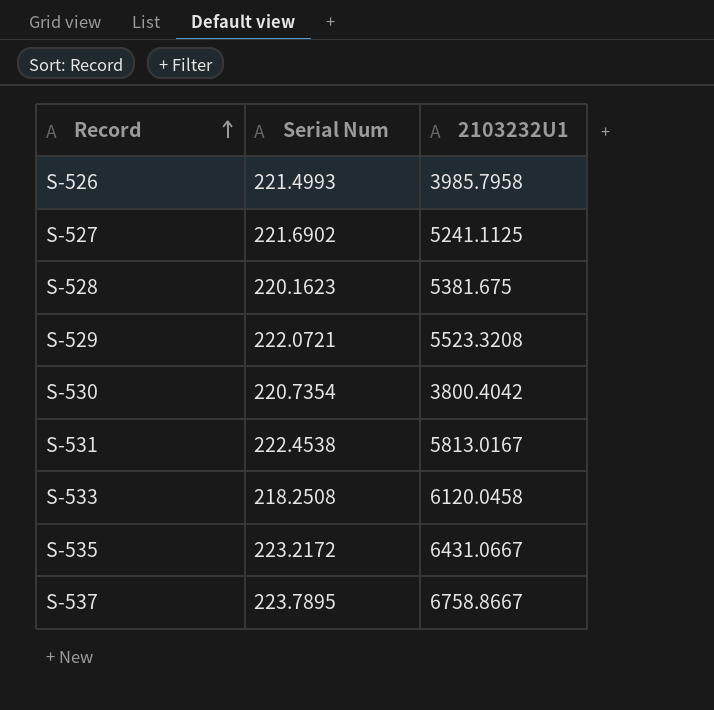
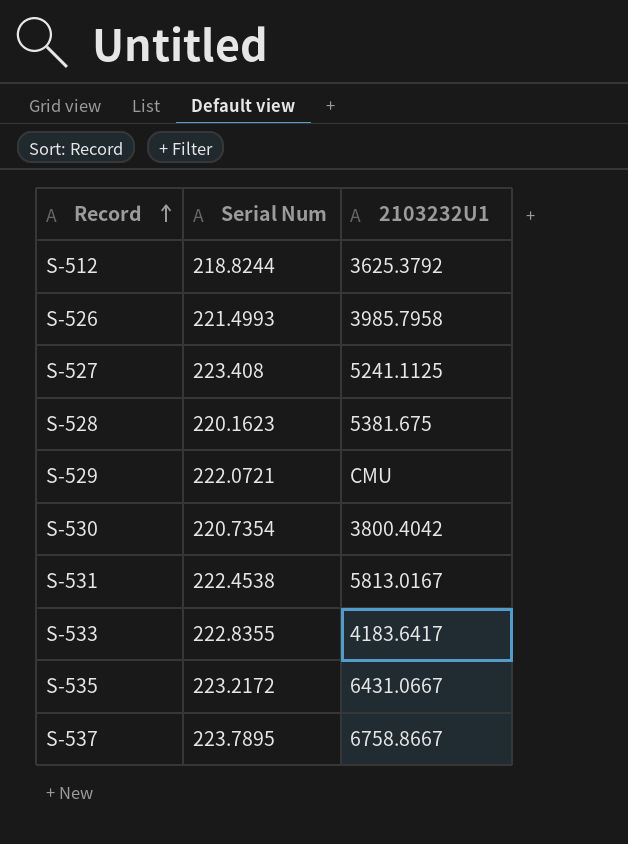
row S-512: none -> 218.8244 | 3625.3792
S-527 | Serial Num: 221.6902 -> 223.408
S-529 | 2103232U1: 5523.3208 -> CMU
S-533 | Serial Num: 218.2508 -> 222.8355
S-533 | 2103232U1: 6120.0458 -> 4183.6417

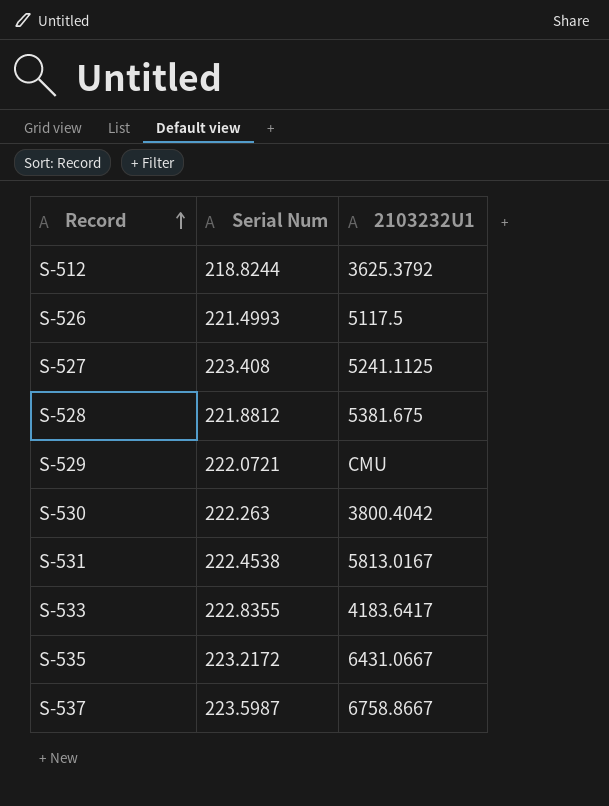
S-526 | 2103232U1: 3985.7958 -> 5117.5
S-528 | Serial Num: 220.1623 -> 221.8812
S-530 | Serial Num: 220.7354 -> 222.263
S-537 | Serial Num: 223.7895 -> 223.5987

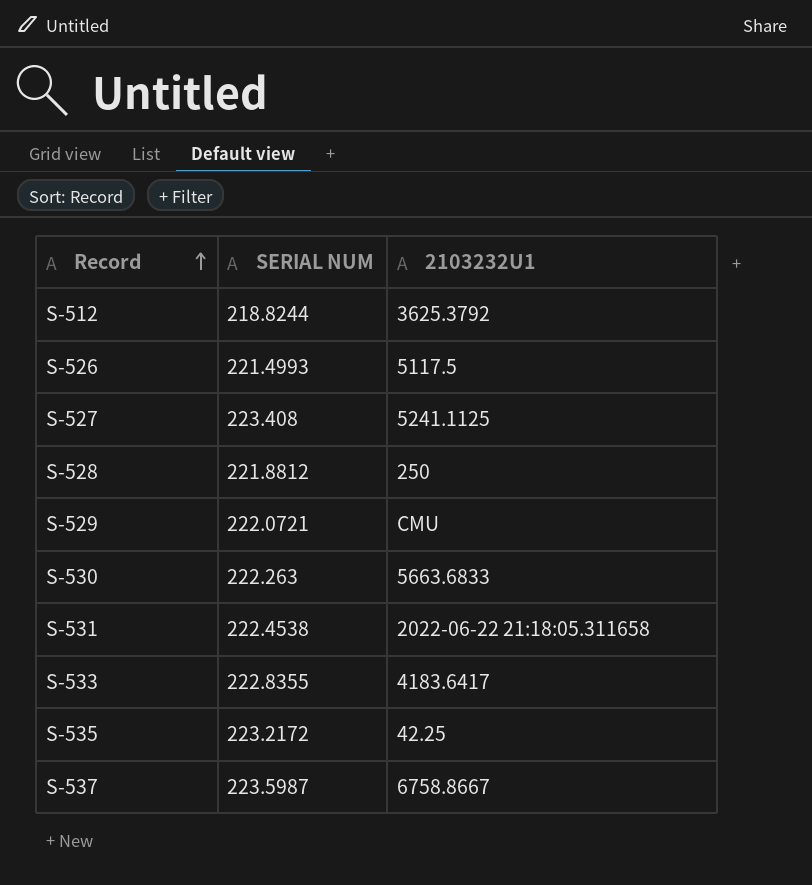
column name: Serial Num -> SERIAL NUM
S-528 | 2103232U1: 5381.675 -> 250
S-530 | 2103232U1: 3800.4042 -> 5663.6833
S-531 | 2103232U1: 5813.0167 -> 2022-06-22 21:18:05.311658
S-535 | 2103232U1: 6431.0667 -> 42.25

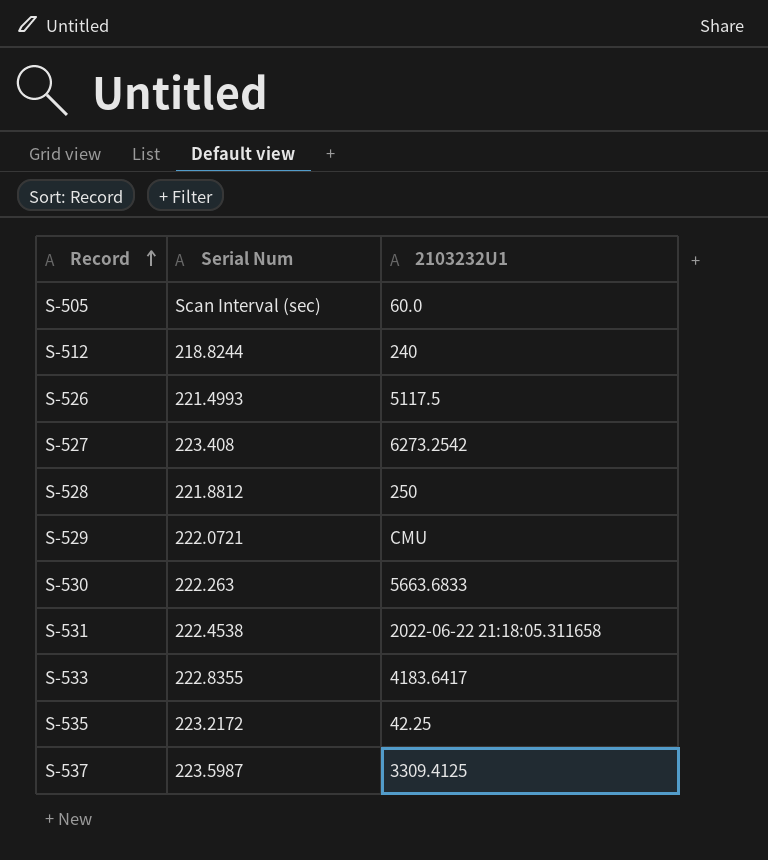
column name: SERIAL NUM -> Serial Num
row S-505: none -> Scan Interval (sec) | 60.0
S-512 | 2103232U1: 3625.3792 -> 240
S-527 | 2103232U1: 5241.1125 -> 6273.2542
S-537 | 2103232U1: 6758.8667 -> 3309.4125

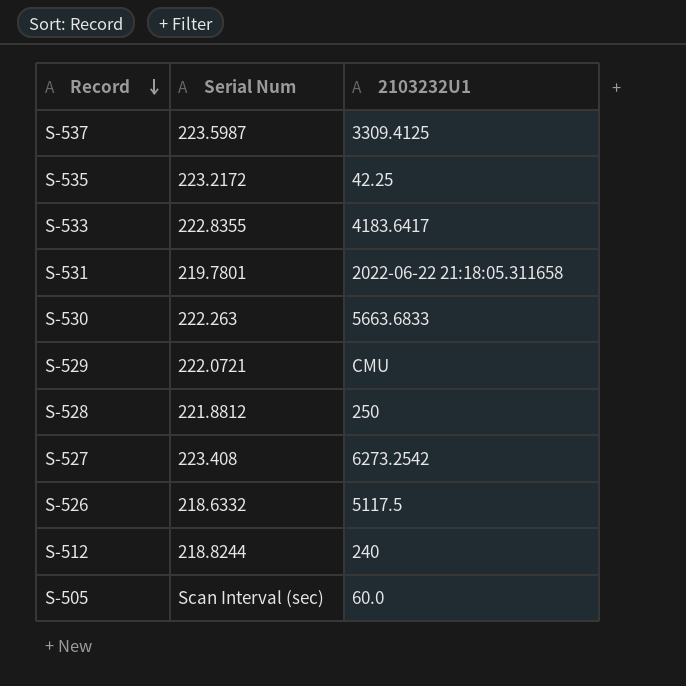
row order: Record ascending -> Record descending
S-531 | Serial Num: 222.4538 -> 219.7801
S-526 | Serial Num: 221.4993 -> 218.6332

